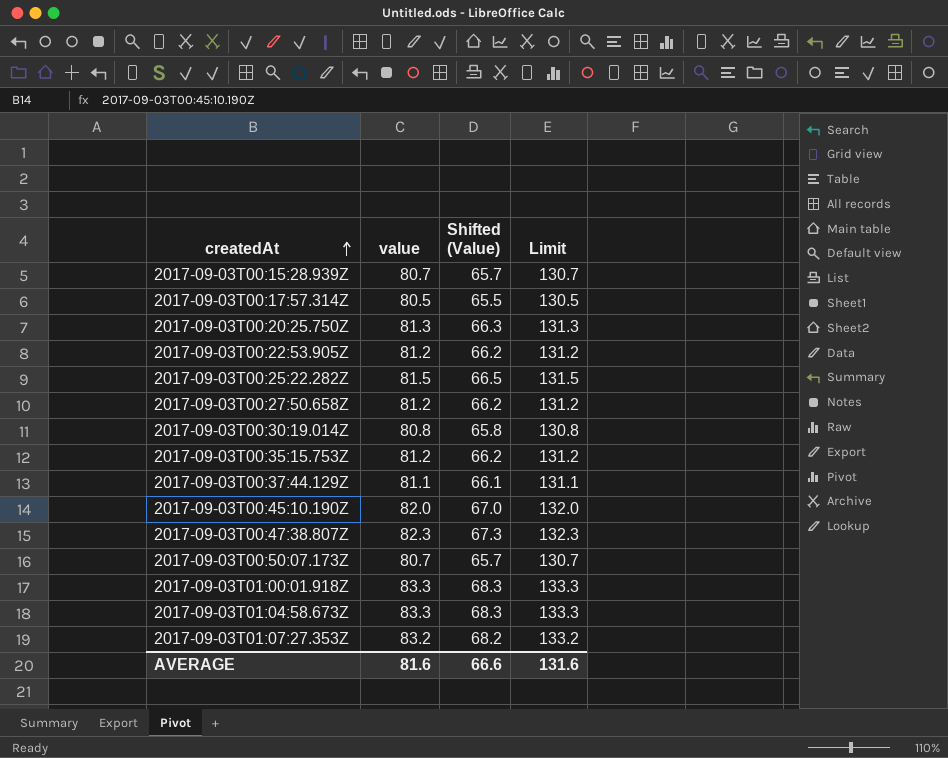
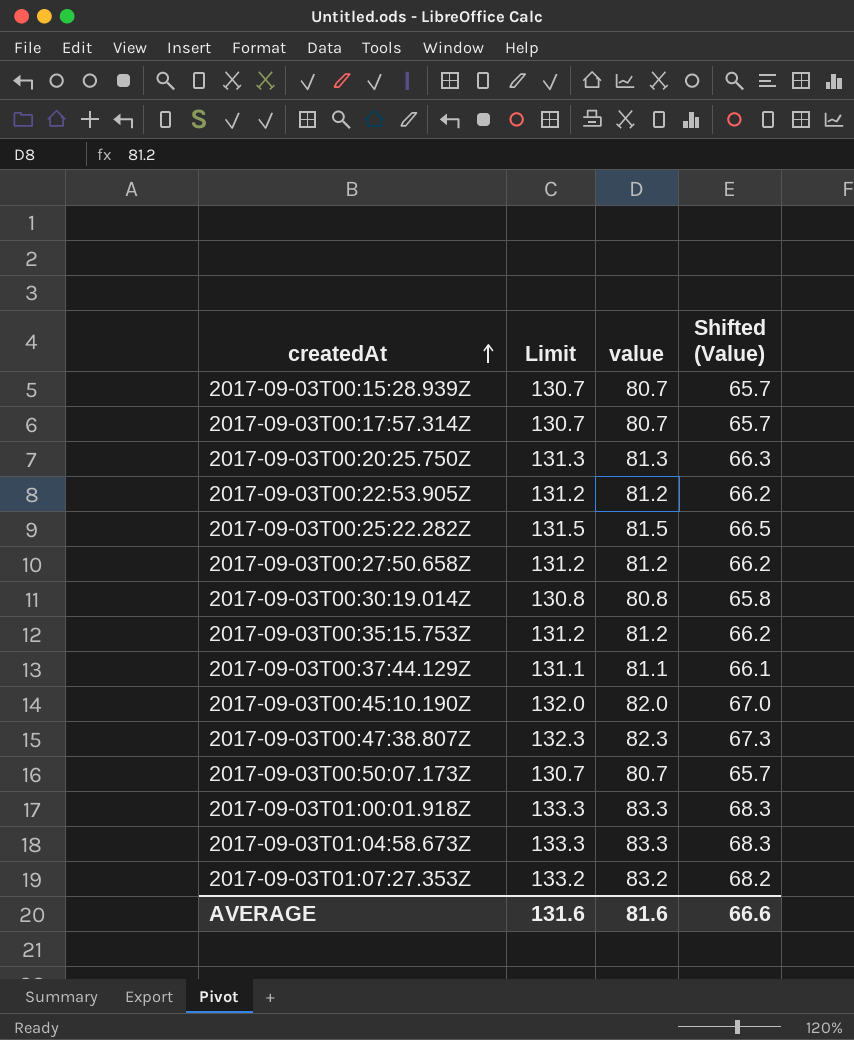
column Limit | position: 4 -> 2
2017-09-03T00:17:57.314Z | Limit: 130.5 -> 130.7
2017-09-03T00:17:57.314Z | value: 80.5 -> 80.7
2017-09-03T00:17:57.314Z | Shifted (Value): 65.5 -> 65.7

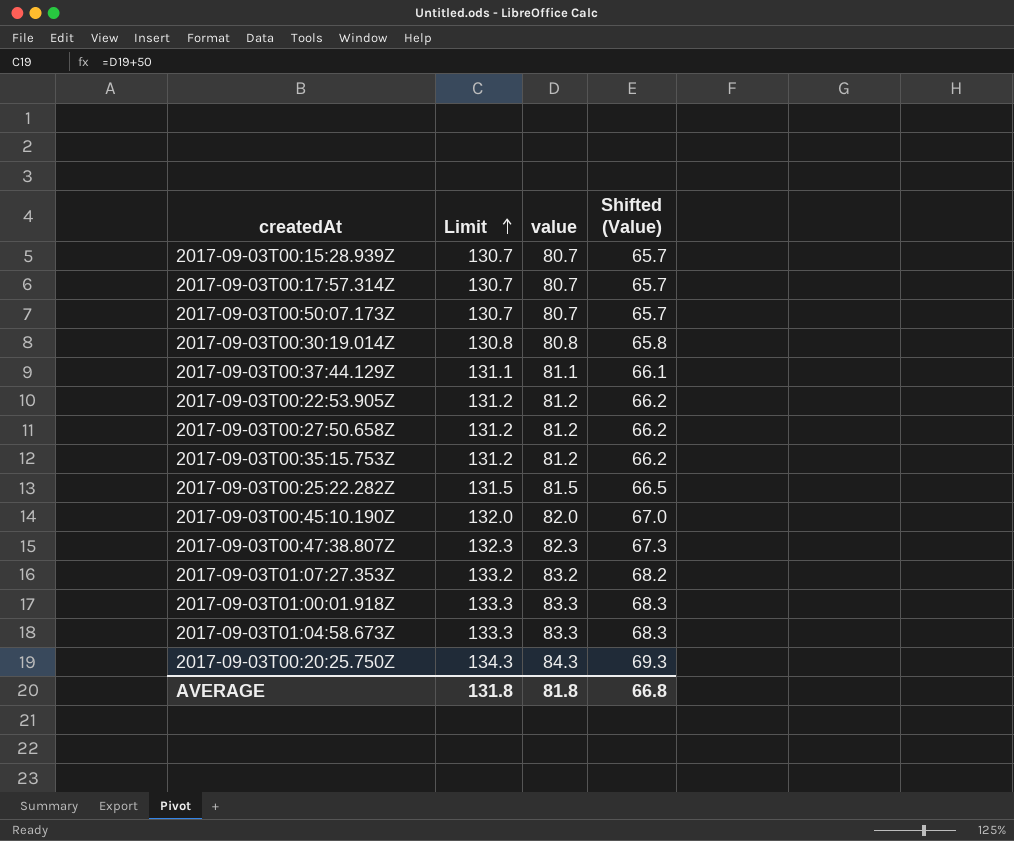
row order: createdAt ascending -> Limit ascending
2017-09-03T00:20:25.750Z | Limit: 131.3 -> 134.3
2017-09-03T00:20:25.750Z | value: 81.3 -> 84.3
2017-09-03T00:20:25.750Z | Shifted (Value): 66.3 -> 69.3
AVERAGE | Limit: 131.6 -> 131.8
AVERAGE | value: 81.6 -> 81.8
AVERAGE | Shifted (Value): 66.6 -> 66.8

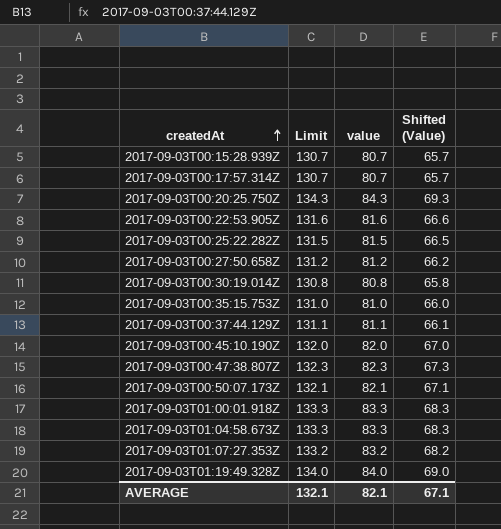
row order: Limit ascending -> createdAt ascending
2017-09-03T00:22:53.905Z | Limit: 131.2 -> 131.6
2017-09-03T00:22:53.905Z | value: 81.2 -> 81.6
2017-09-03T00:22:53.905Z | Shifted (Value): 66.2 -> 66.6
2017-09-03T00:35:15.753Z | Limit: 131.2 -> 131.0
2017-09-03T00:35:15.753Z | value: 81.2 -> 81.0
2017-09-03T00:35:15.753Z | Shifted (Value): 66.2 -> 66.0
2017-09-03T00:50:07.173Z | Limit: 130.7 -> 132.1
2017-09-03T00:50:07.173Z | value: 80.7 -> 82.1
2017-09-03T00:50:07.173Z | Shifted (Value): 65.7 -> 67.1
row 2017-09-03T01:19:49.328Z: none -> 134.0 | 84.0 | 69.0
AVERAGE | Limit: 131.8 -> 132.1
AVERAGE | value: 81.8 -> 82.1
AVERAGE | Shifted (Value): 66.8 -> 67.1

